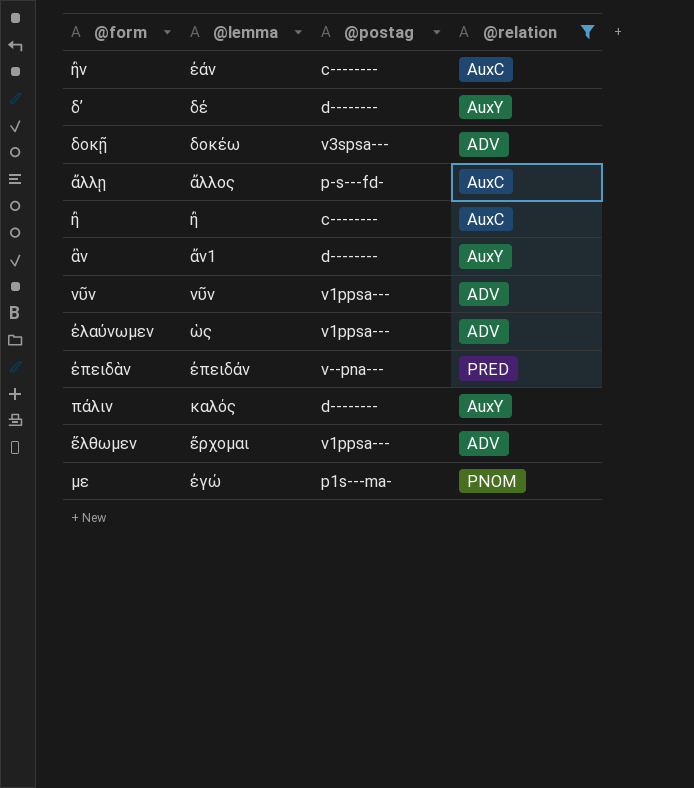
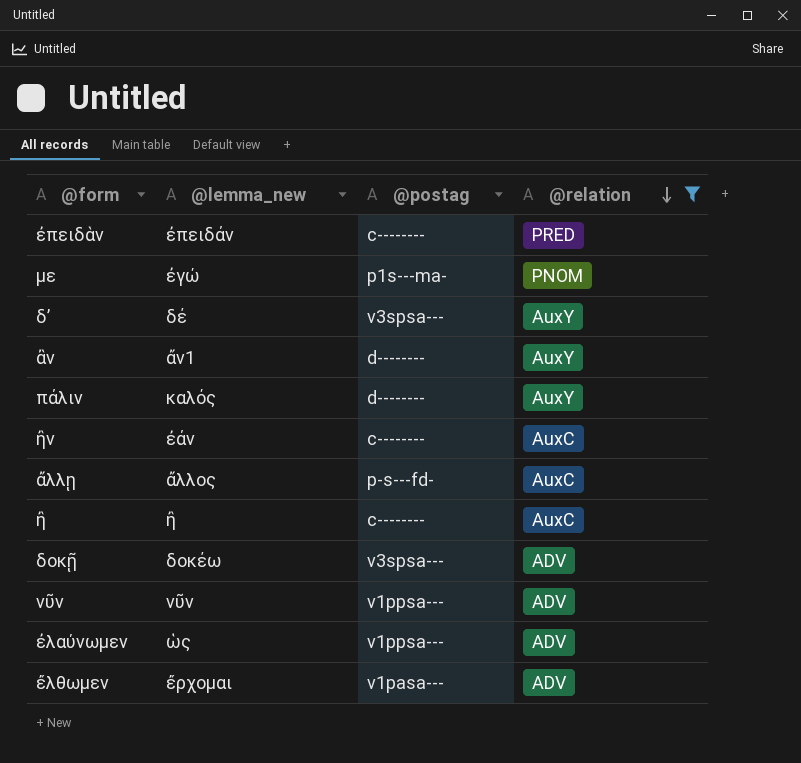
row order: none -> @relation descending
column name: @lemma -> @lemma_new
ἐπειδὰν | @postag: v--pna--- -> c--------
δʼ | @postag: d-------- -> v3spsa---
ἔλθωμεν | @postag: v1ppsa--- -> v1pasa---

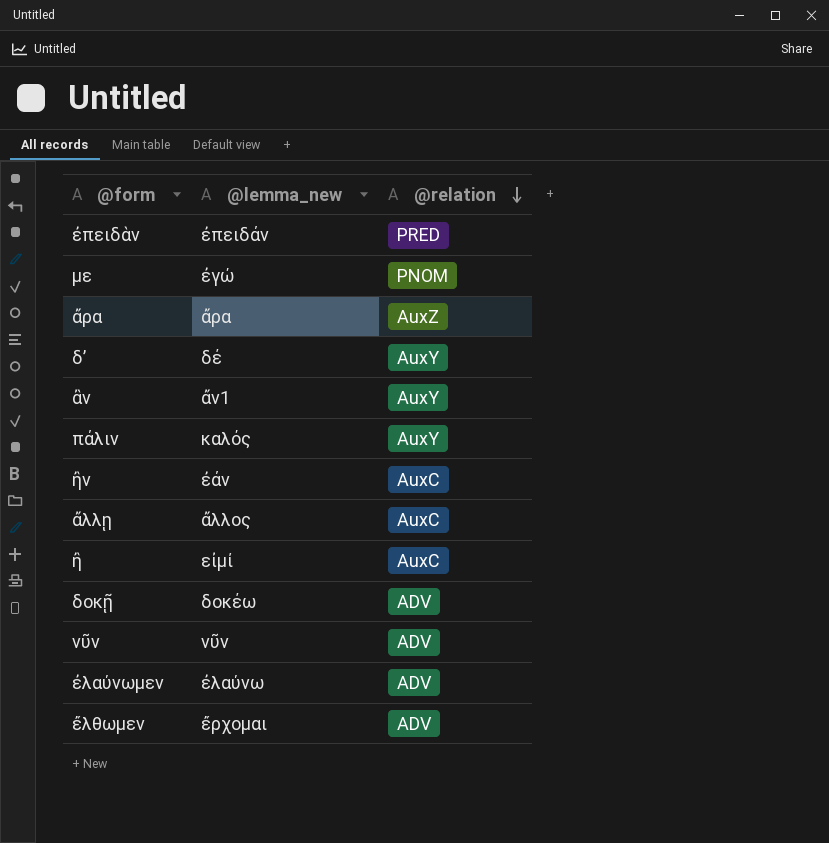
filter: @relation != AuxZ -> none
column @postag | position: 3 -> none
ἢ | @lemma_new: ἢ -> εἰμί
ἐλαύνωμεν | @lemma_new: ὡς -> ἐλαύνω

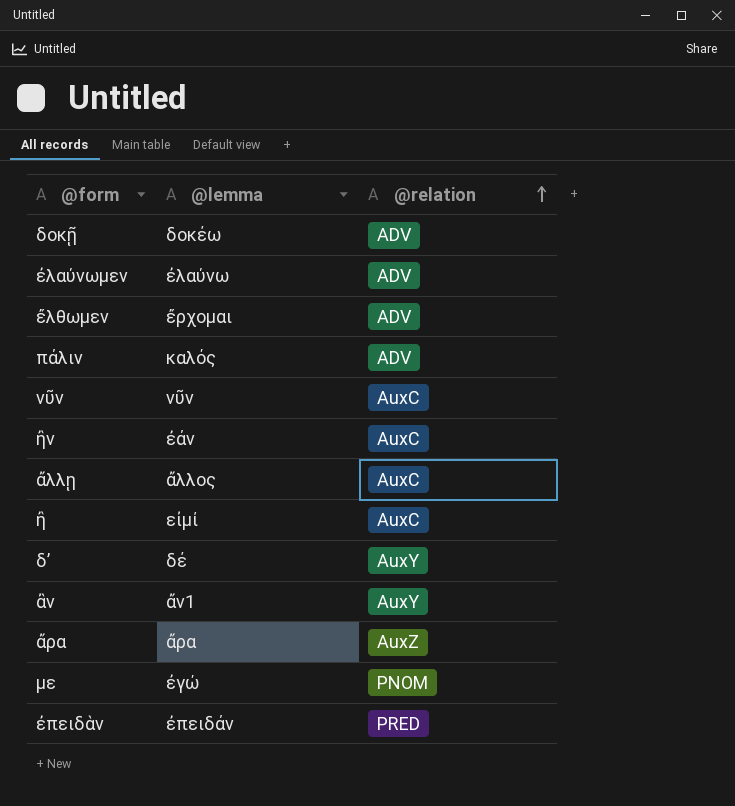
row order: @relation descending -> @relation ascending
column name: @lemma_new -> @lemma
πάλιν | @relation: AuxY -> ADV
νῦν | @relation: ADV -> AuxC

